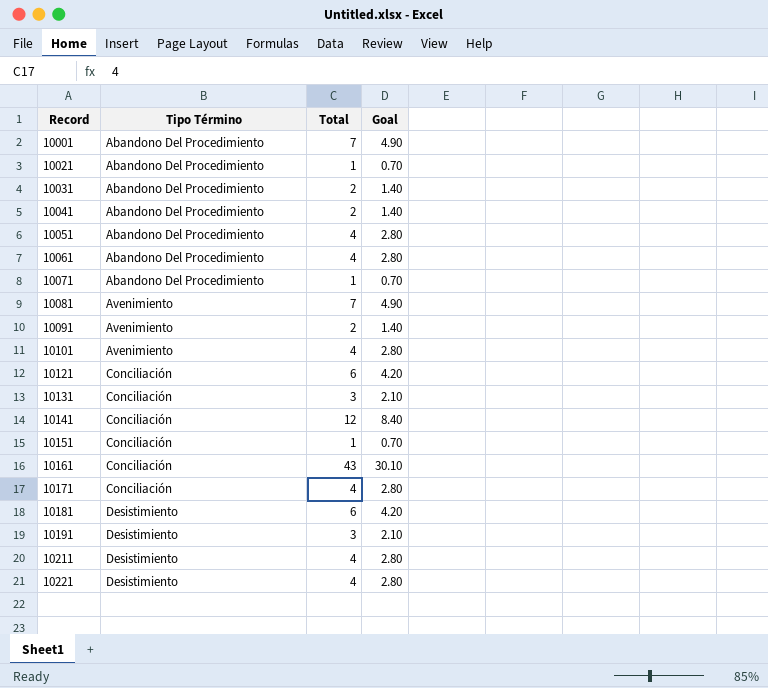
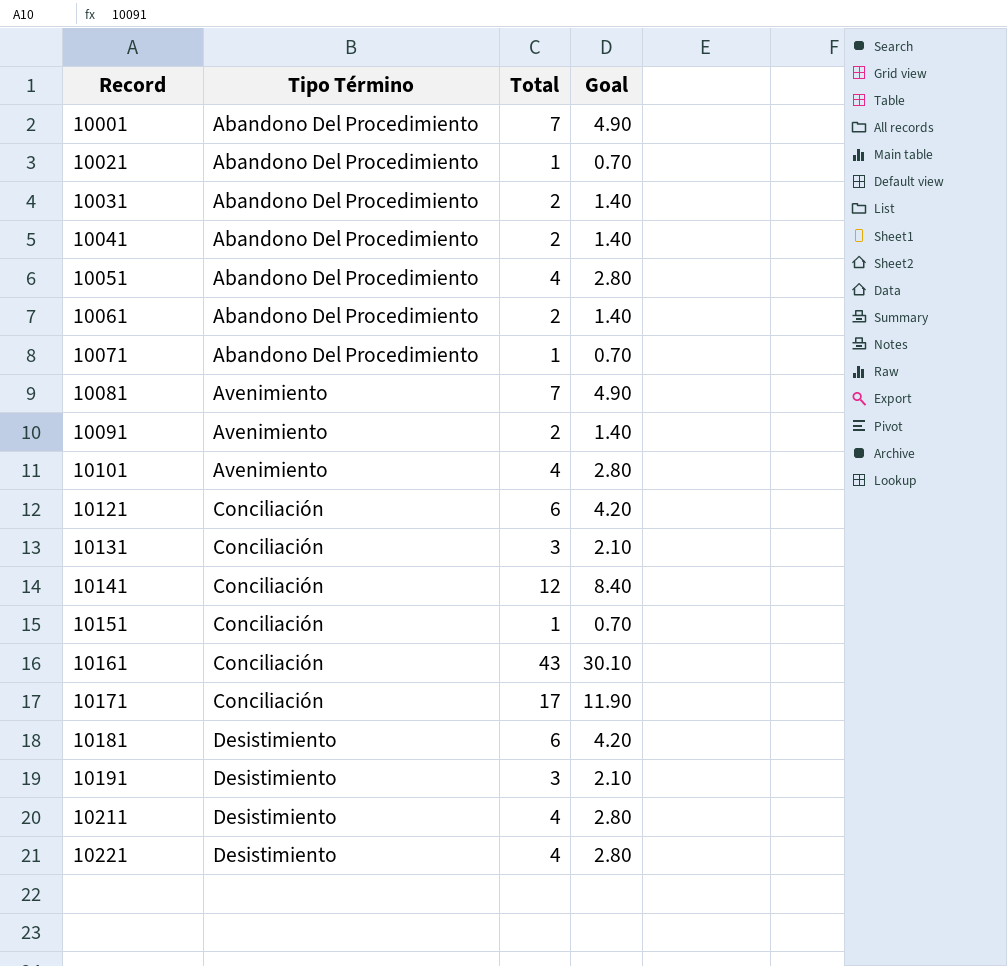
10061 | Total: 4 -> 2
10061 | Goal: 2.80 -> 1.40
10171 | Total: 4 -> 17
10171 | Goal: 2.80 -> 11.90

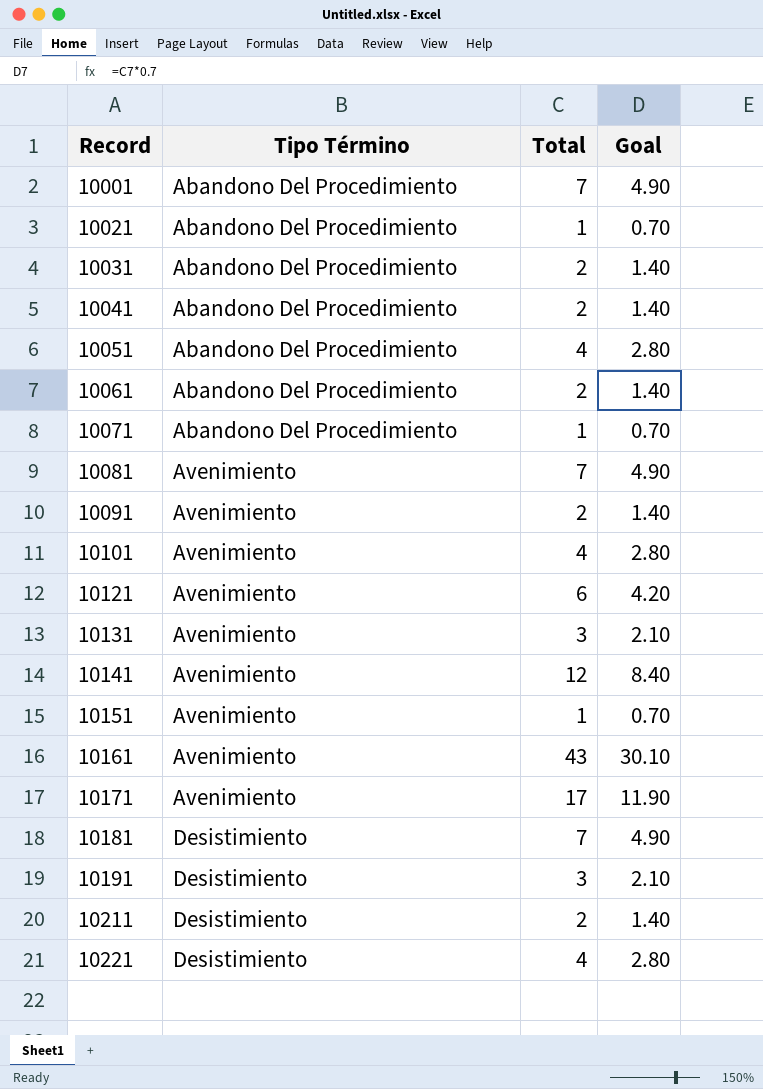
10121 | Tipo Término: Conciliación -> Avenimiento
10131 | Tipo Término: Conciliación -> Avenimiento
10141 | Tipo Término: Conciliación -> Avenimiento
10151 | Tipo Término: Conciliación -> Avenimiento
10161 | Tipo Término: Conciliación -> Avenimiento
10171 | Tipo Término: Conciliación -> Avenimiento
10181 | Total: 6 -> 7
10181 | Goal: 4.20 -> 4.90
10211 | Total: 4 -> 2
10211 | Goal: 2.80 -> 1.40

